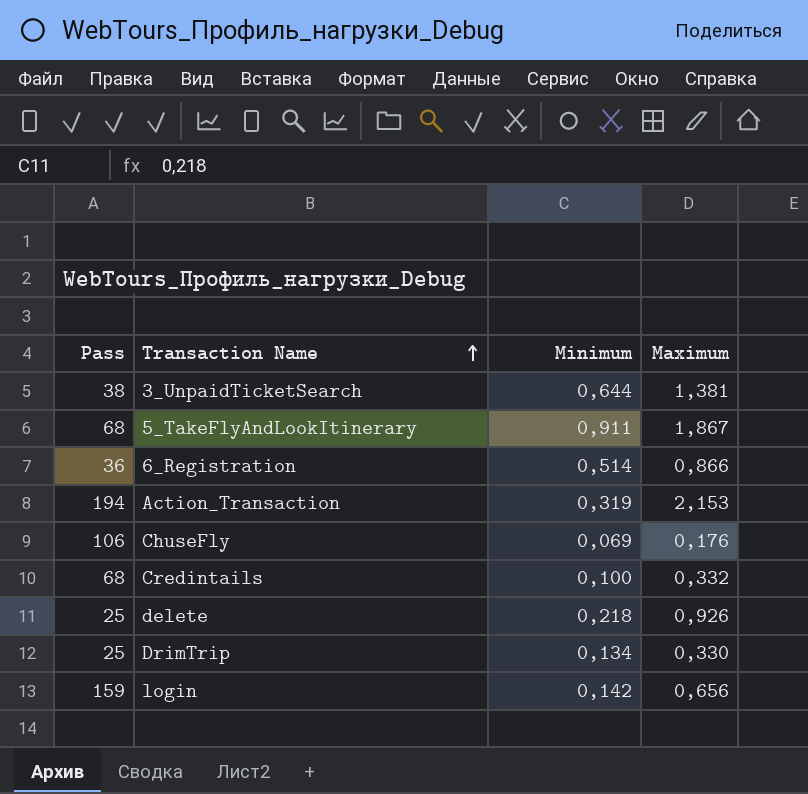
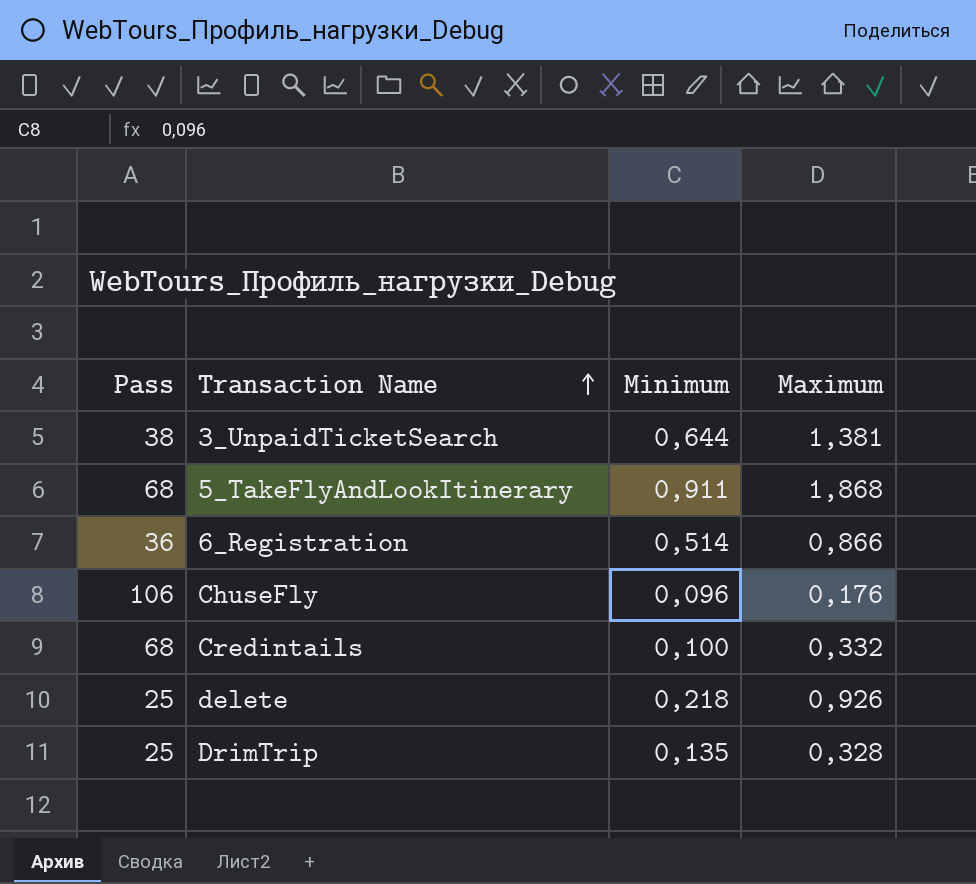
row Action_Transaction: 194 | 0,319 | 2,153 -> none
row login: 159 | 0,142 | 0,656 -> none
5_TakeFlyAndLookItinerary | Maximum: 1,867 -> 1,868
ChuseFly | Minimum: 0,069 -> 0,096
DrimTrip | Minimum: 0,134 -> 0,135
DrimTrip | Maximum: 0,330 -> 0,328

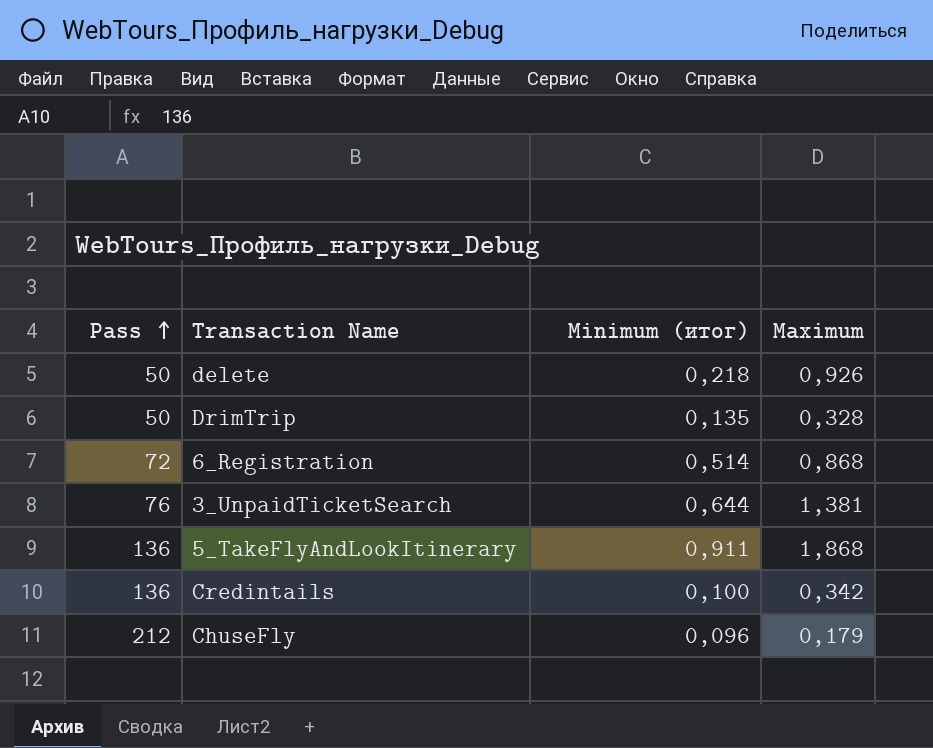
row order: Transaction Name ascending -> Pass ascending
column name: Minimum -> Minimum (итог)
delete | Pass: 25 -> 50
DrimTrip | Pass: 25 -> 50
6_Registration | Pass: 36 -> 72
6_Registration | Maximum: 0,866 -> 0,868
3_UnpaidTicketSearch | Pass: 38 -> 76
5_TakeFlyAndLookItinerary | Pass: 68 -> 136
Credintails | Pass: 68 -> 136
Credintails | Maximum: 0,332 -> 0,342
ChuseFly | Pass: 106 -> 212
ChuseFly | Maximum: 0,176 -> 0,179

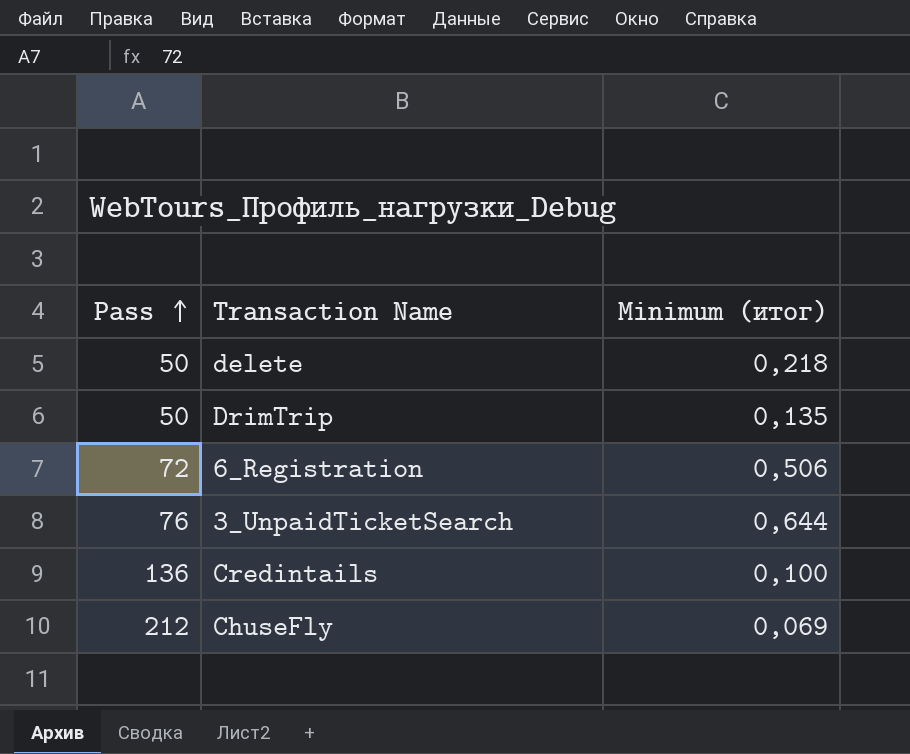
column Maximum | position: 4 -> none
row 5_TakeFlyAndLookItinerary: 136 | 0,911 | 1,868 -> none
6_Registration | Minimum (итог): 0,514 -> 0,506
ChuseFly | Minimum (итог): 0,096 -> 0,069

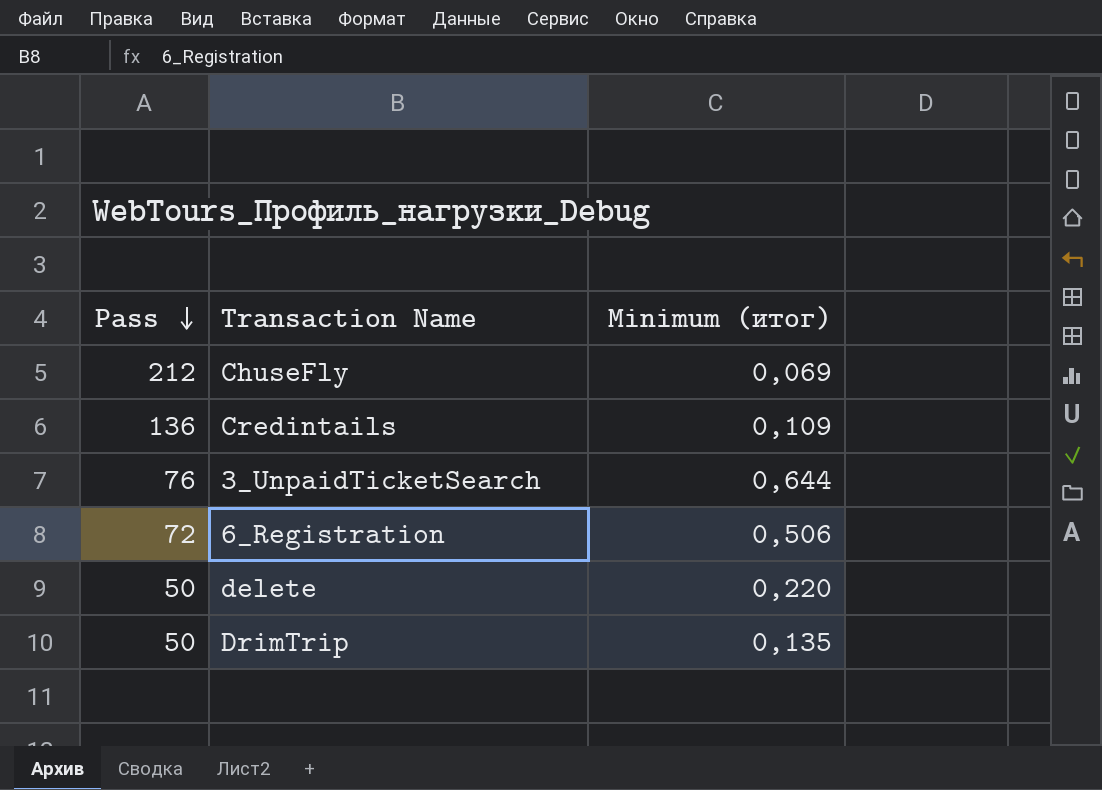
row order: Pass ascending -> Pass descending
Credintails | Minimum (итог): 0,100 -> 0,109
delete | Minimum (итог): 0,218 -> 0,220

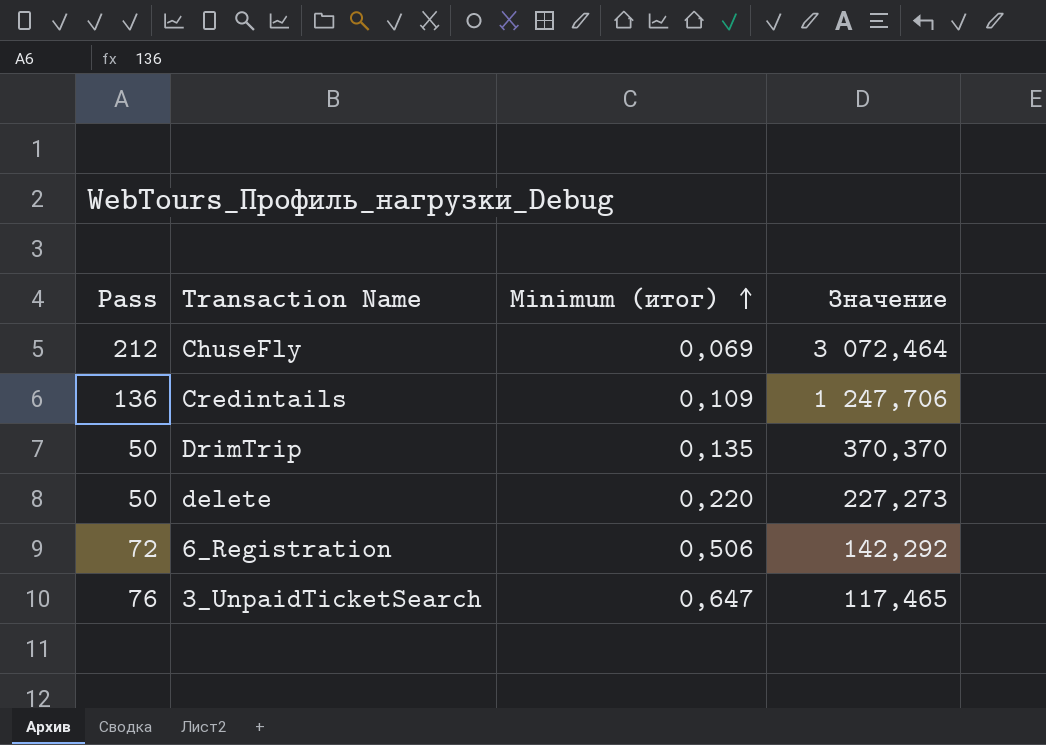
row order: Pass descending -> Minimum (итог) ascending
column Значение | formula: none -> [Pass] / [Minimum (итог)]
3_UnpaidTicketSearch | Minimum (итог): 0,644 -> 0,647

